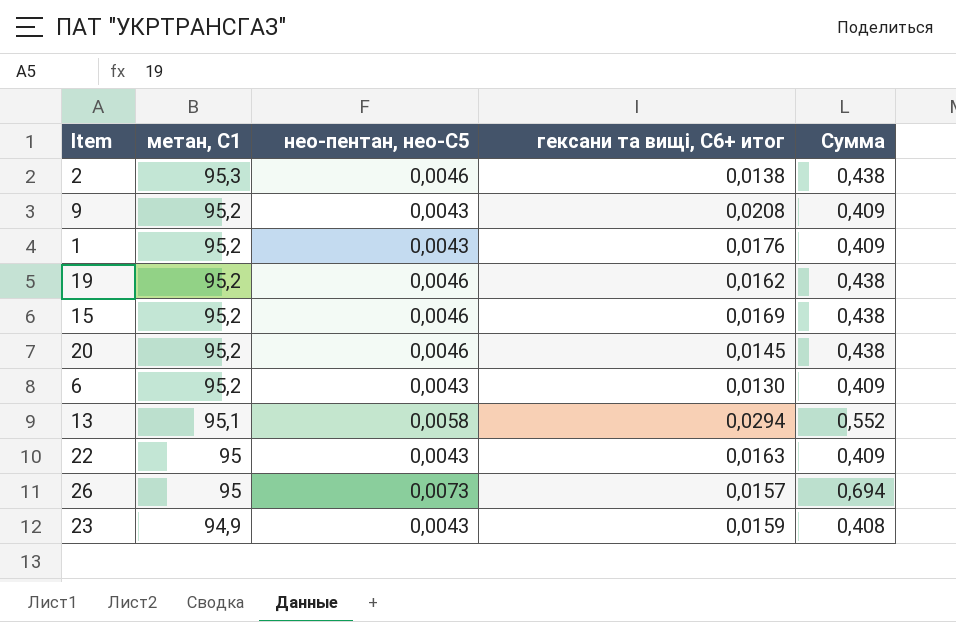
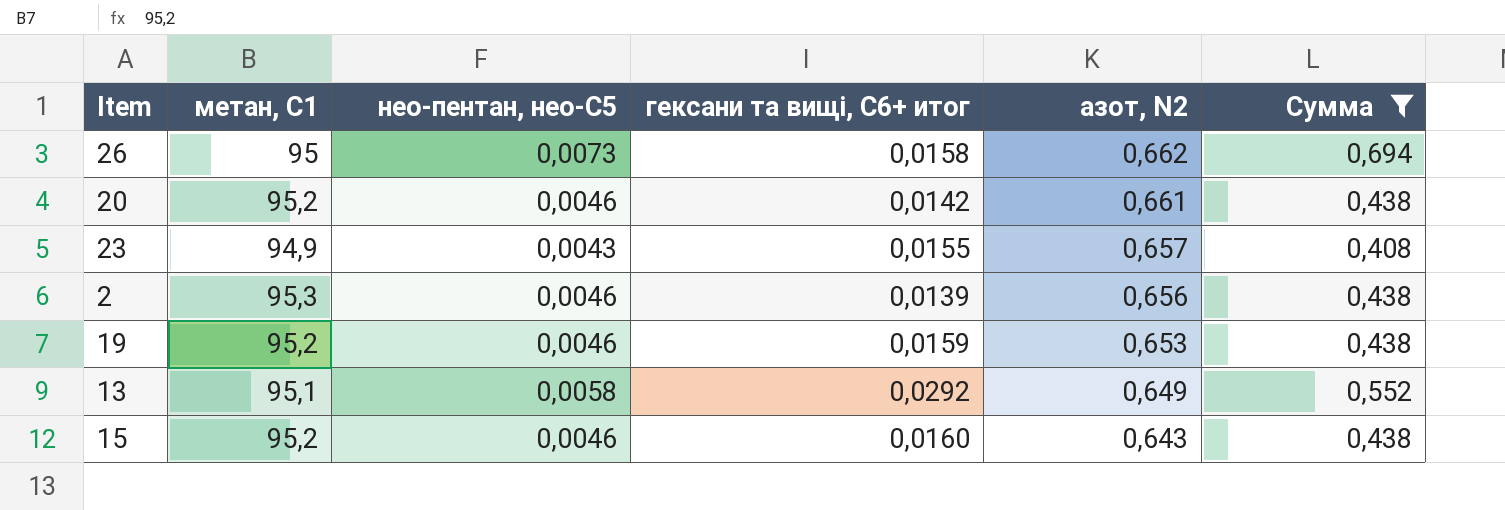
filter: none -> Сумма != 0,409
row order: метан, С1 descending -> азот, N2 descending
column азот, N2 | position: none -> 5
26 | гексани та вищі, С6+ итог: 0,0157 -> 0,0158
20 | гексани та вищі, С6+ итог: 0,0145 -> 0,0142
23 | гексани та вищі, С6+ итог: 0,0159 -> 0,0155
2 | гексани та вищі, С6+ итог: 0,0138 -> 0,0139
19 | гексани та вищі, С6+ итог: 0,0162 -> 0,0159
13 | гексани та вищі, С6+ итог: 0,0294 -> 0,0292
15 | гексани та вищі, С6+ итог: 0,0169 -> 0,0160

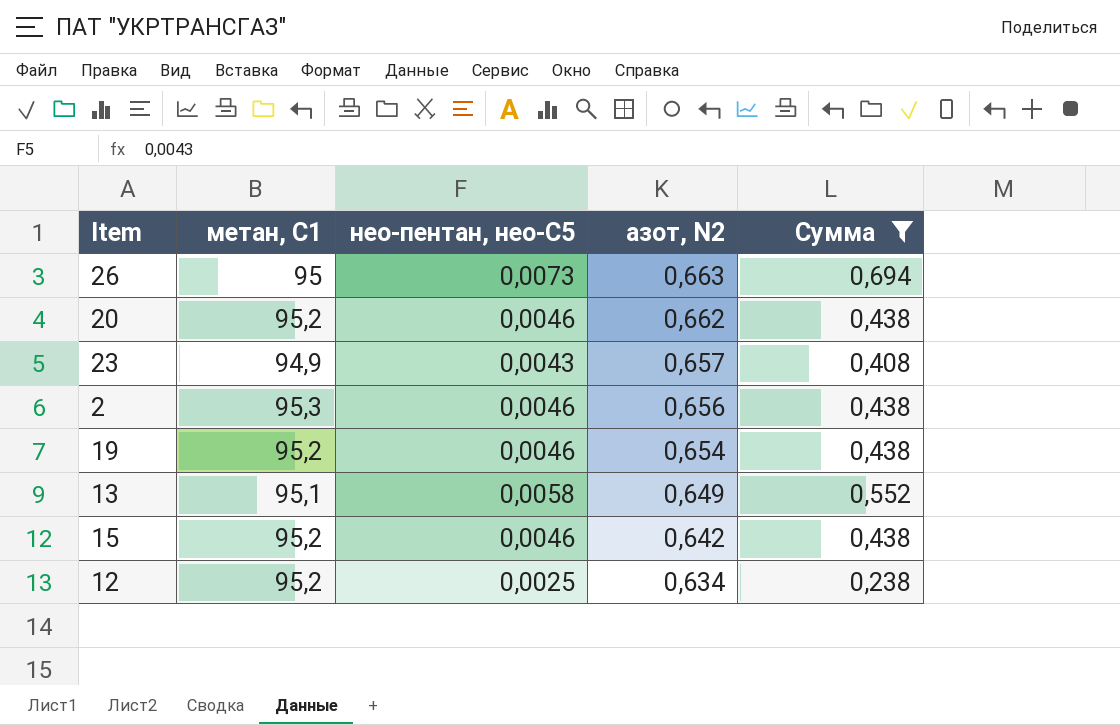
column гексани та вищі, С6+ итог | position: 4 -> none
26 | азот, N2: 0,662 -> 0,663
20 | азот, N2: 0,661 -> 0,662
19 | азот, N2: 0,653 -> 0,654
15 | азот, N2: 0,643 -> 0,642
row 12: none -> 95,2 | 0,0025 | 0,634 | 0,238

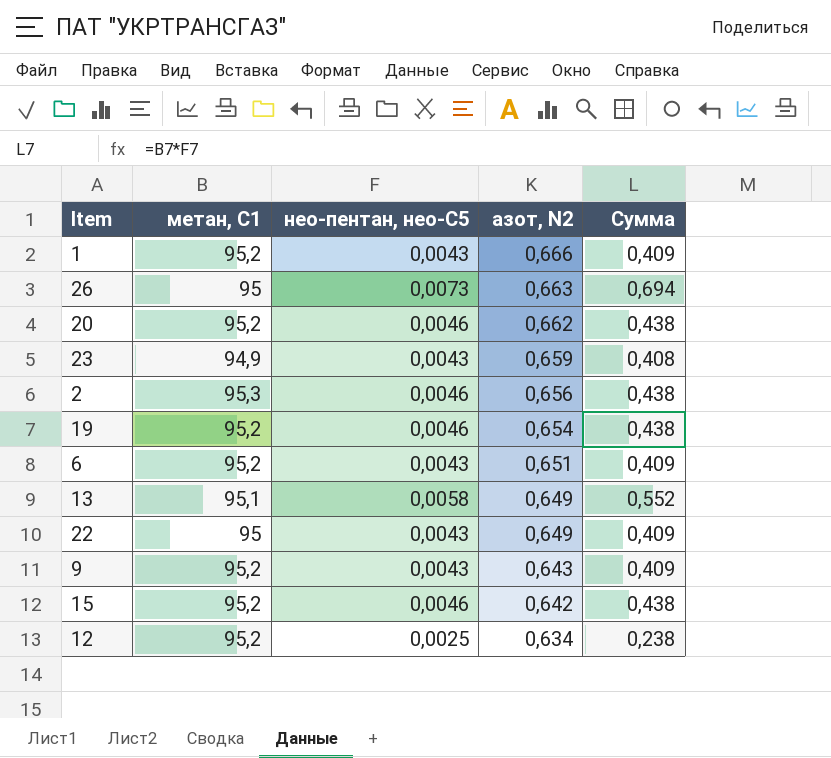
filter: Сумма != 0,409 -> none
23 | азот, N2: 0,657 -> 0,659

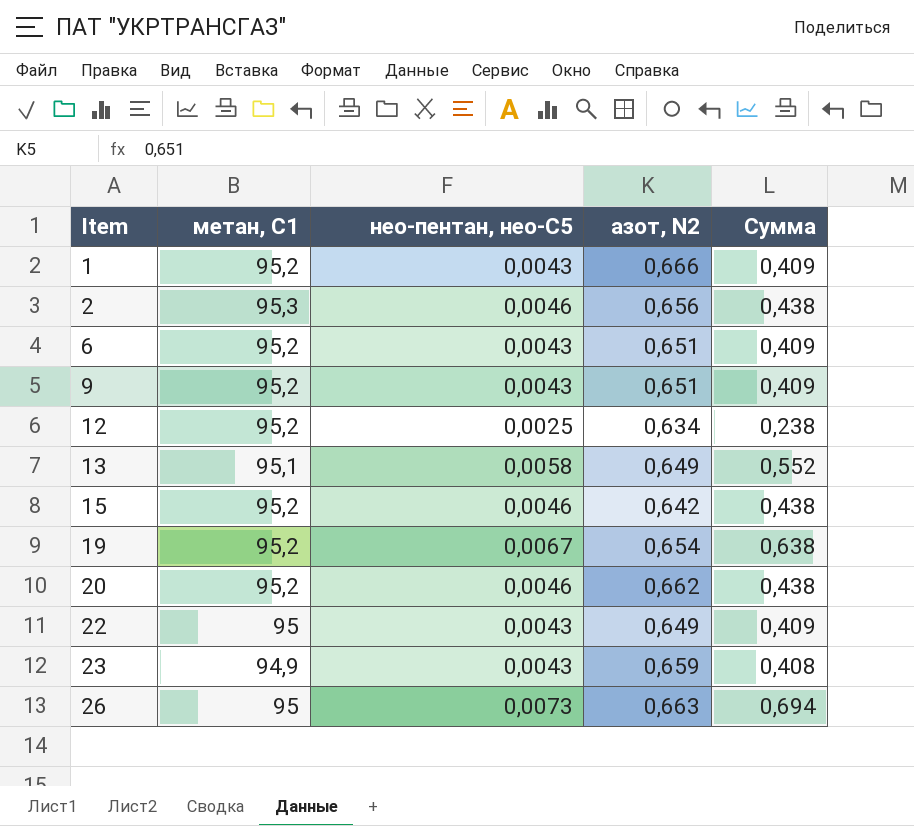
row order: азот, N2 descending -> Item ascending
9 | азот, N2: 0,643 -> 0,651
19 | нео-пентан, нео-С5: 0,0046 -> 0,0067
19 | Сумма: 0,438 -> 0,638

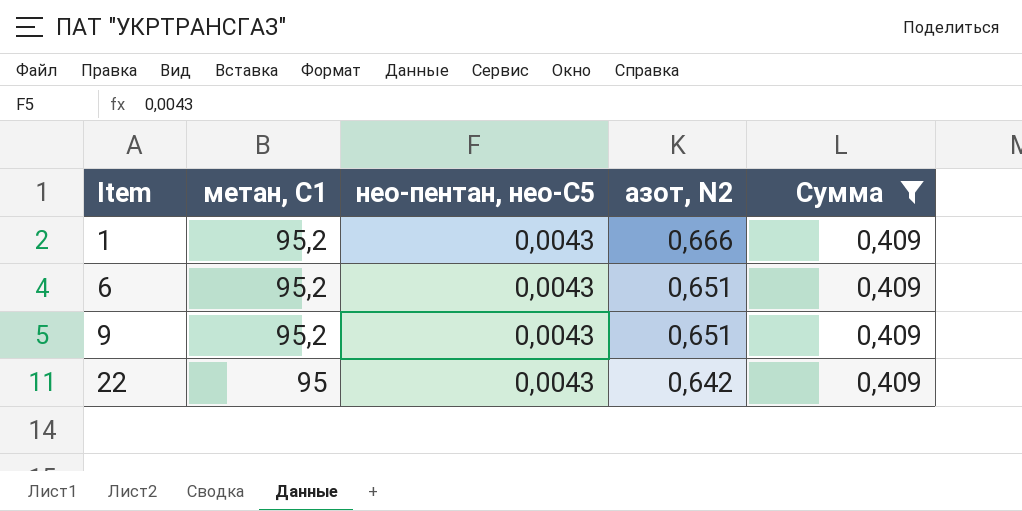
filter: none -> Сумма = 0,409
22 | азот, N2: 0,649 -> 0,642

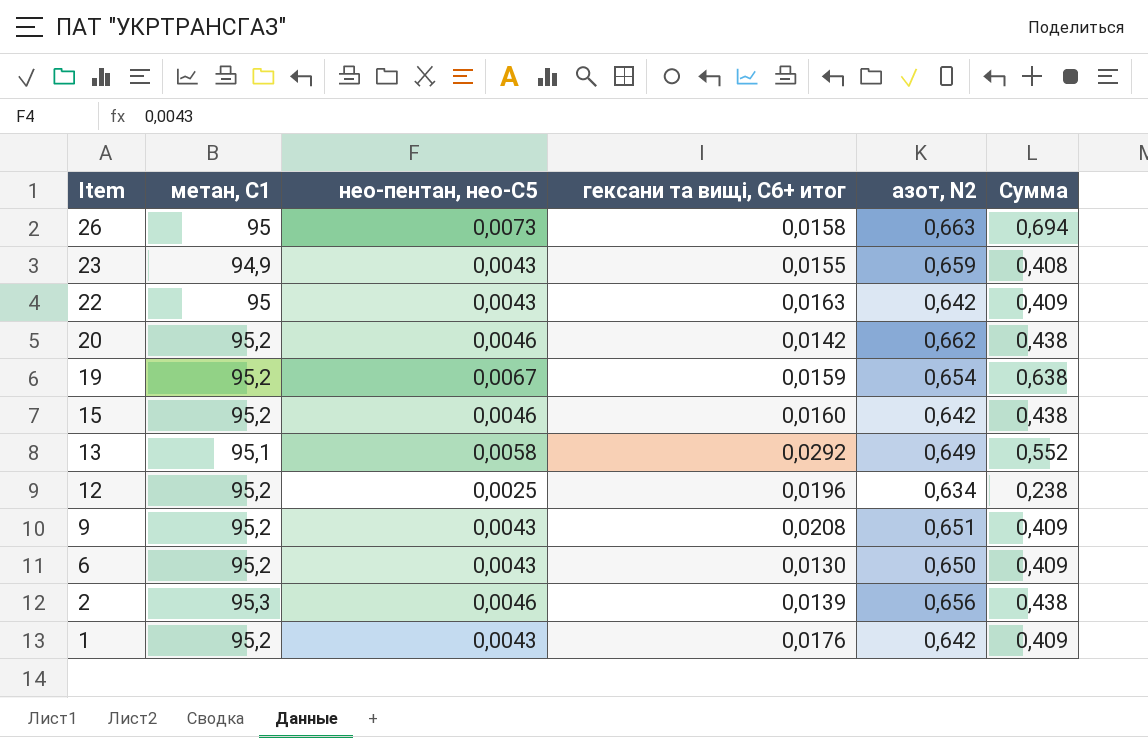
filter: Сумма = 0,409 -> none
row order: Item ascending -> Item descending
column гексани та вищі, С6+ итог | position: none -> 4
6 | азот, N2: 0,651 -> 0,650
1 | азот, N2: 0,666 -> 0,642

